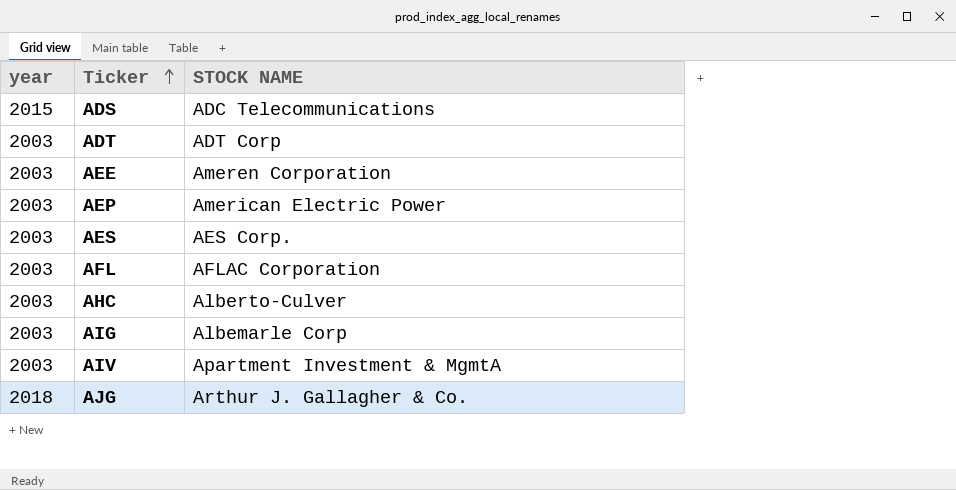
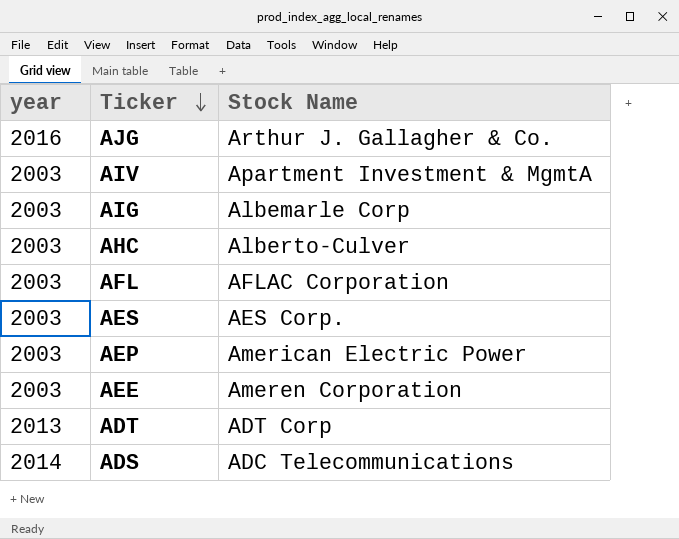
row order: Ticker ascending -> Ticker descending
column name: STOCK NAME -> Stock Name
AJG | year: 2018 -> 2016
ADT | year: 2003 -> 2013
ADS | year: 2015 -> 2014

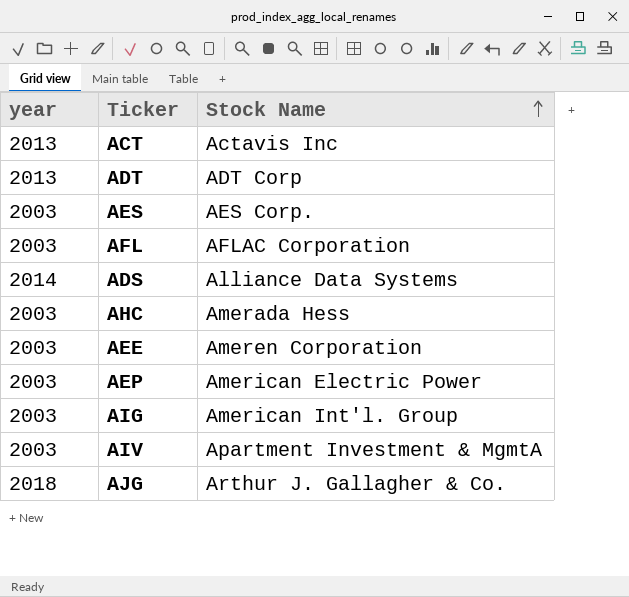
row order: Ticker descending -> Stock Name ascending
row ACT: none -> 2013 | Actavis Inc
ADS | Stock Name: ADC Telecommunications -> Alliance Data Systems
AHC | Stock Name: Alberto-Culver -> Amerada Hess
AIG | Stock Name: Albemarle Corp -> American Int'l. Group
AJG | year: 2016 -> 2018

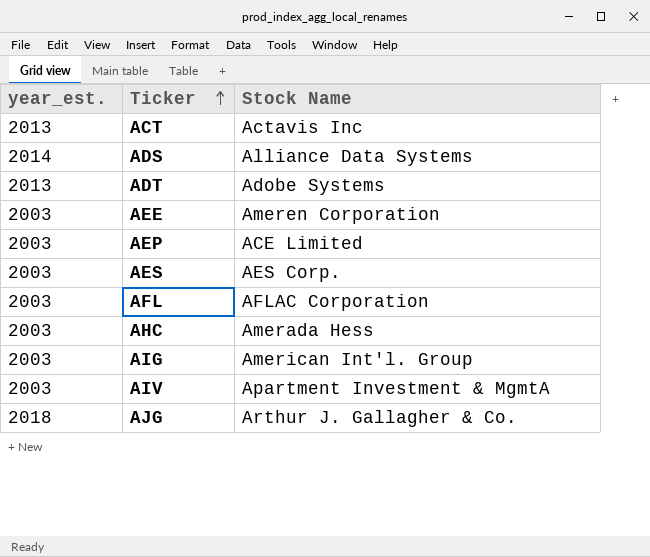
row order: Stock Name ascending -> Ticker ascending
column name: year -> year_est.
ADT | Stock Name: ADT Corp -> Adobe Systems
AEP | Stock Name: American Electric Power -> ACE Limited

